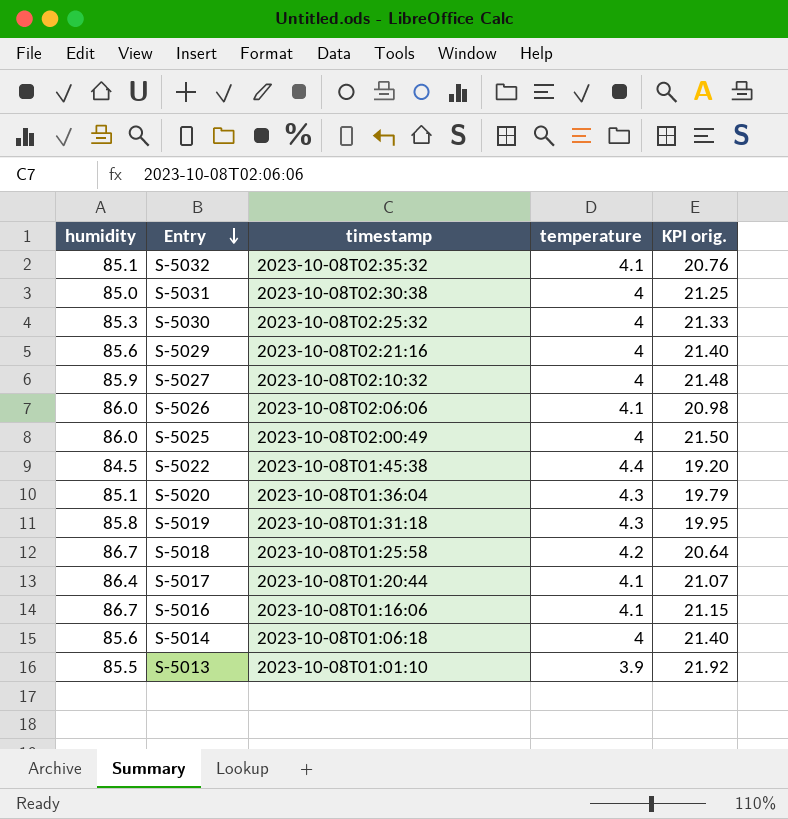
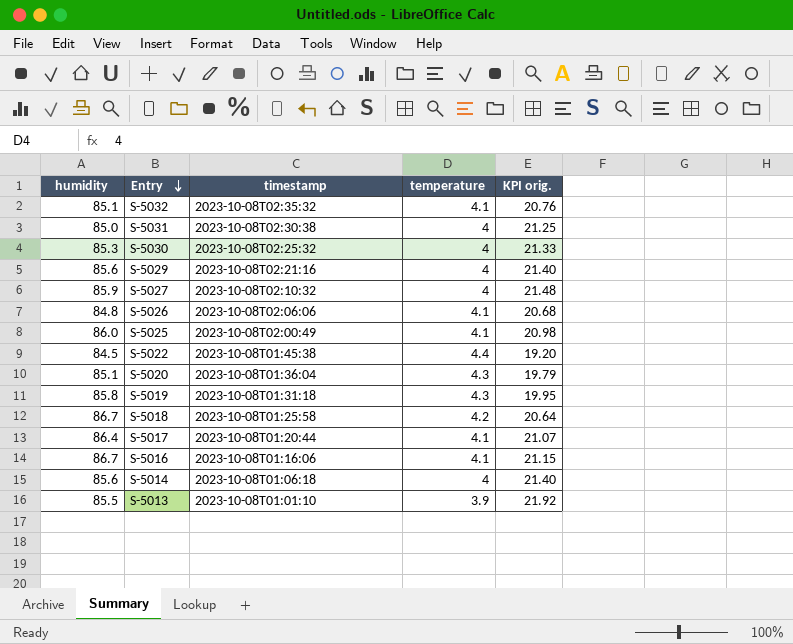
S-5026 | humidity: 86.0 -> 84.8
S-5026 | KPI orig.: 20.98 -> 20.68
S-5025 | temperature: 4 -> 4.1
S-5025 | KPI orig.: 21.50 -> 20.98

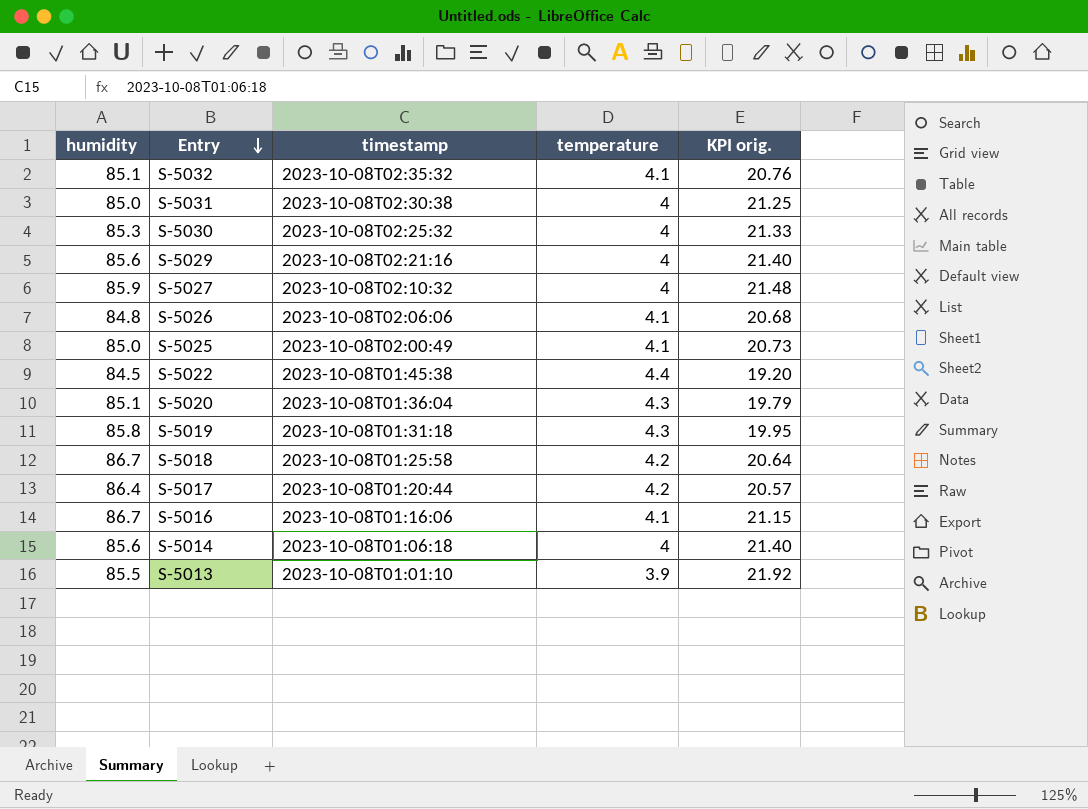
S-5025 | humidity: 86.0 -> 85.0
S-5025 | KPI orig.: 20.98 -> 20.73
S-5017 | temperature: 4.1 -> 4.2
S-5017 | KPI orig.: 21.07 -> 20.57

